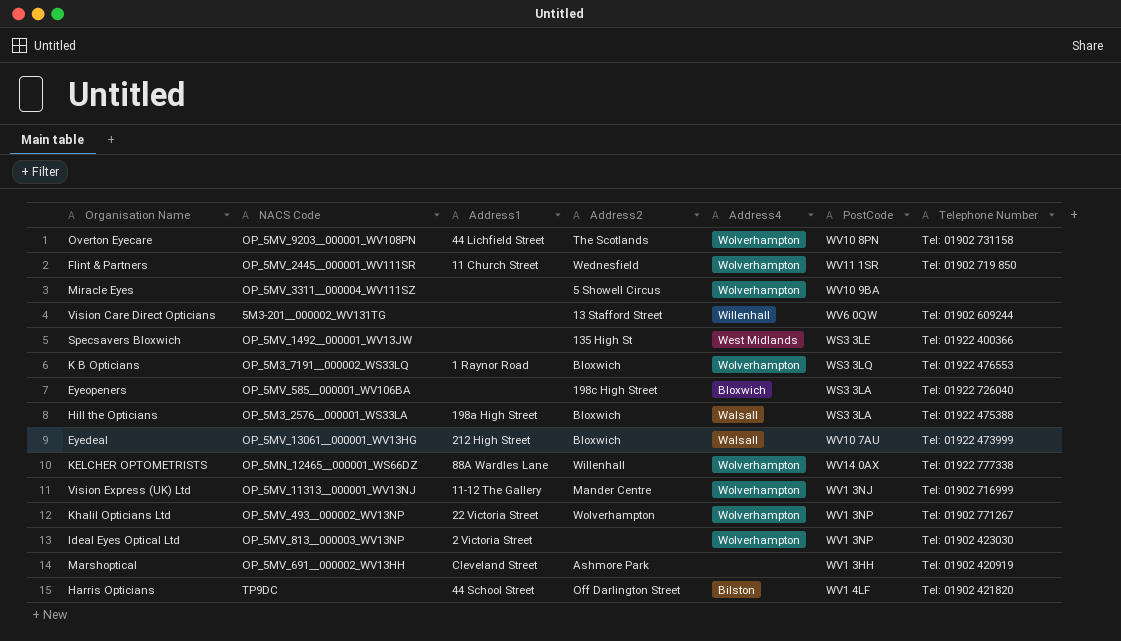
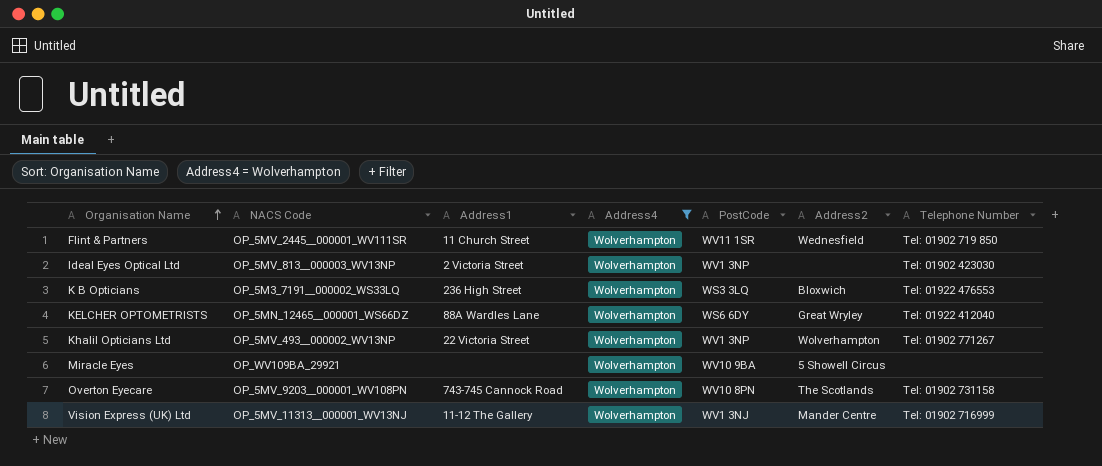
filter: none -> Address4 = Wolverhampton
row order: none -> Organisation Name ascending
column Address2 | position: 4 -> 6
K B Opticians | Address1: 1 Raynor Road -> 236 High Street
KELCHER OPTOMETRISTS | PostCode: WV14 0AX -> WS6 6DY
KELCHER OPTOMETRISTS | Address2: Willenhall -> Great Wryley
KELCHER OPTOMETRISTS | Telephone Number: Tel: 01922 777338 -> Tel: 01922 412040
Miracle Eyes | NACS Code: OP_5MV_3311__000004_WV111SZ -> OP_WV109BA_29921
Overton Eyecare | Address1: 44 Lichfield Street -> 743-745 Cannock Road

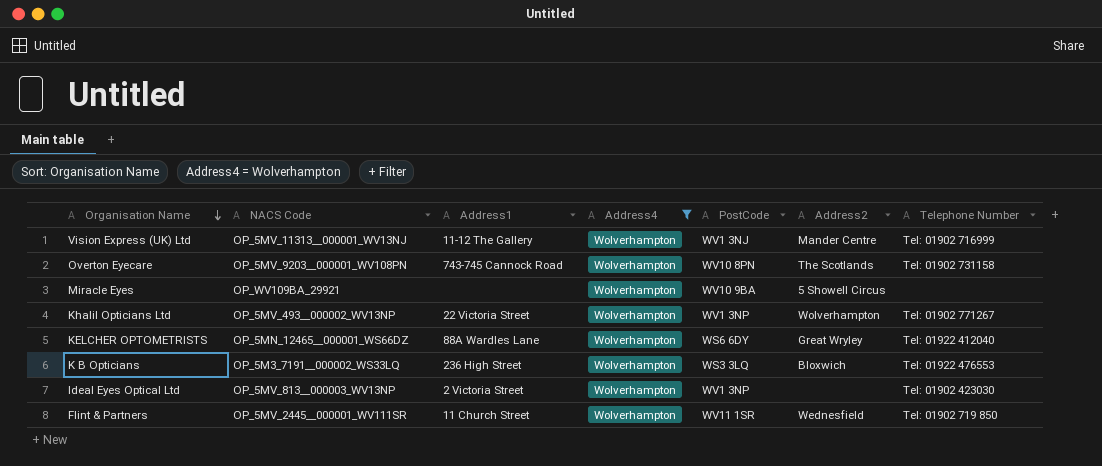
row order: Organisation Name ascending -> Organisation Name descending

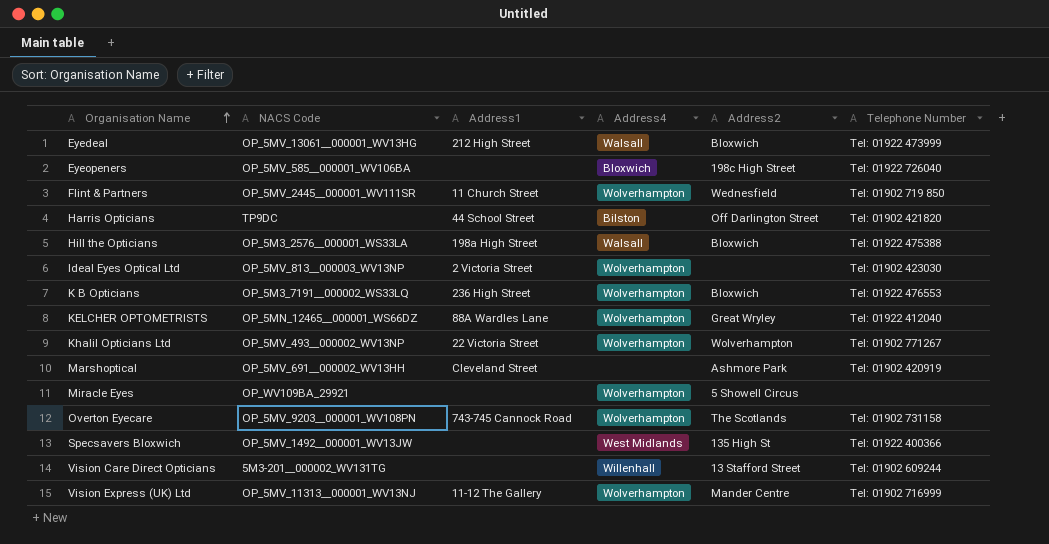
filter: Address4 = Wolverhampton -> none
row order: Organisation Name descending -> Organisation Name ascending
column PostCode | position: 5 -> none

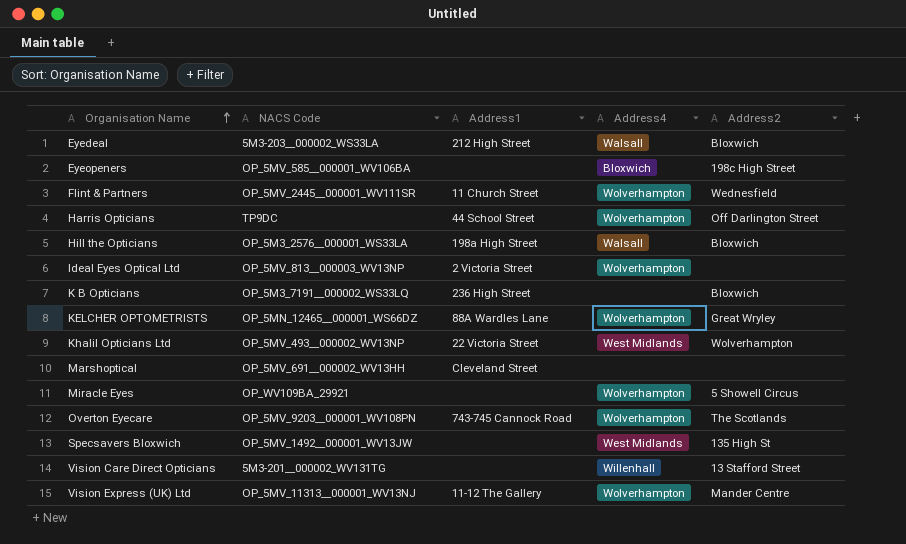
column Telephone Number | position: 6 -> none
Eyedeal | NACS Code: OP_5MV_13061__000001_WV13HG -> 5M3-203__000002_WS33LA
Harris Opticians | Address4: Bilston -> Wolverhampton
K B Opticians | Address4: Wolverhampton -> none
Khalil Opticians Ltd | Address4: Wolverhampton -> West Midlands
Marshoptical | Address2: Ashmore Park -> none

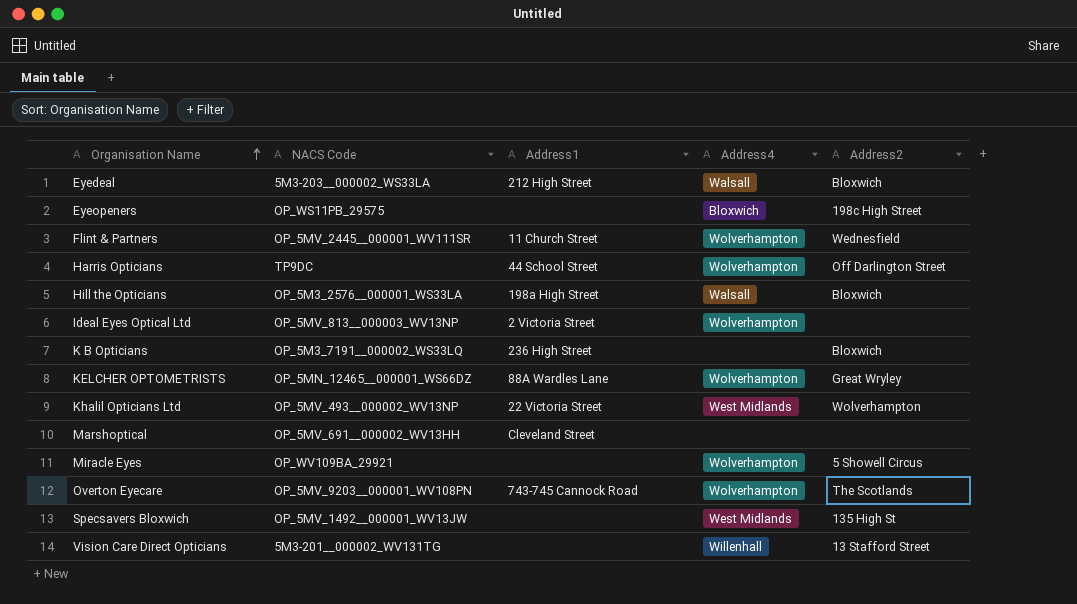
row Vision Express (UK) Ltd: OP_5MV_11313__000001_WV13NJ | 11-12 The Gallery | Wolverhampton | Mander Centre -> none
Eyeopeners | NACS Code: OP_5MV_585__000001_WV106BA -> OP_WS11PB_29575

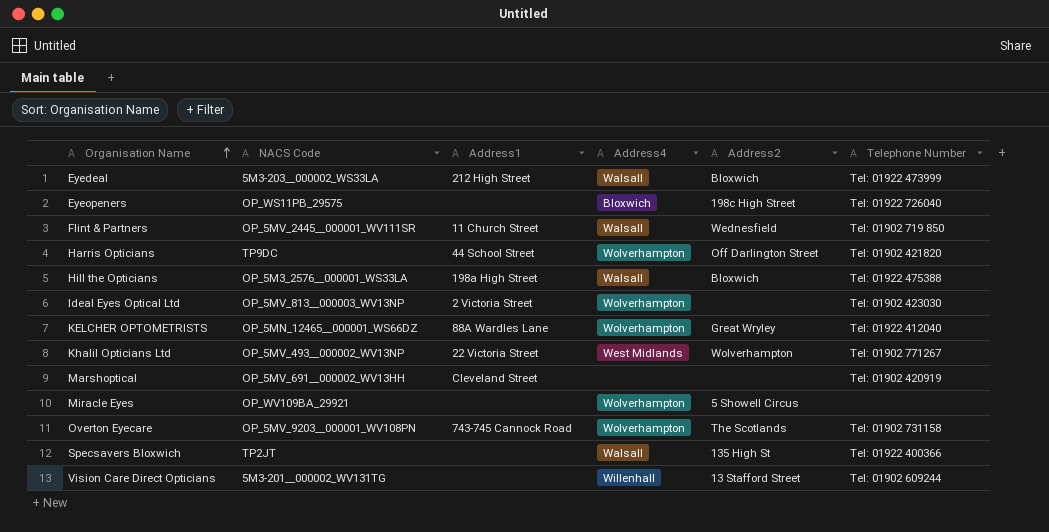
column Telephone Number | position: none -> 6
row K B Opticians: OP_5M3_7191__000002_WS33LQ | 236 High Street | none | Bloxwich -> none
Flint & Partners | Address4: Wolverhampton -> Walsall
Specsavers Bloxwich | NACS Code: OP_5MV_1492__000001_WV13JW -> TP2JT
Specsavers Bloxwich | Address4: West Midlands -> Walsall

